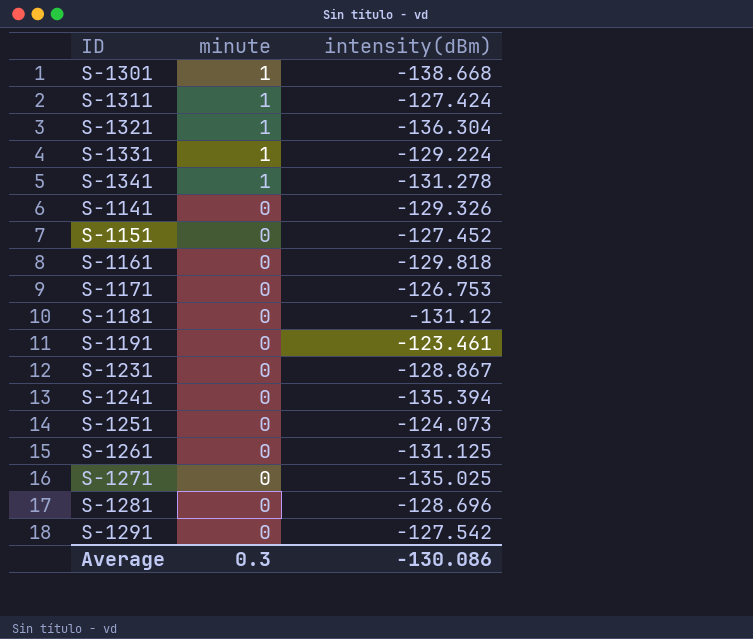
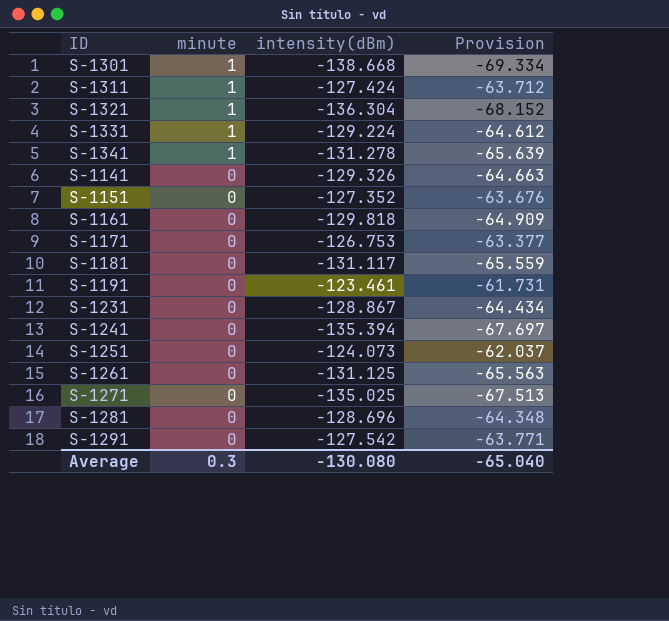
column Provision | formula: none -> [intensity(dBm)] * 0.5
S-1151 | intensity(dBm): -127.452 -> -127.352
S-1181 | intensity(dBm): -131.12 -> -131.117
Average | intensity(dBm): -130.086 -> -130.080

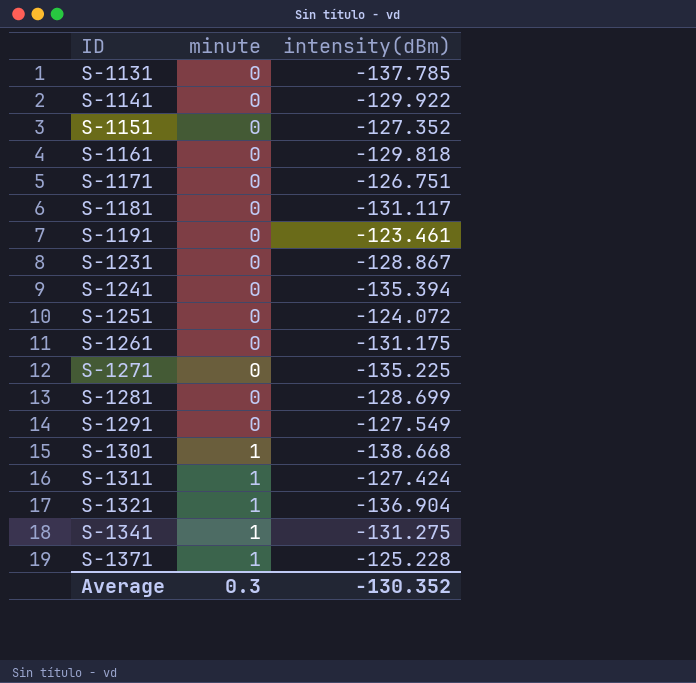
row order: minute descending -> ID ascending
column Provision | formula: [intensity(dBm)] * 0.5 -> none
row S-1331: 1 | -129.224 | -64.612 -> none
row S-1131: none -> 0 | -137.785
S-1141 | intensity(dBm): -129.326 -> -129.922
S-1171 | intensity(dBm): -126.753 -> -126.751
S-1251 | intensity(dBm): -124.073 -> -124.072
S-1261 | intensity(dBm): -131.125 -> -131.175
S-1271 | intensity(dBm): -135.025 -> -135.225
S-1281 | intensity(dBm): -128.696 -> -128.699
S-1291 | intensity(dBm): -127.542 -> -127.549
S-1321 | intensity(dBm): -136.304 -> -136.904
S-1341 | intensity(dBm): -131.278 -> -131.275
row S-1371: none -> 1 | -125.228
Average | intensity(dBm): -130.080 -> -130.352

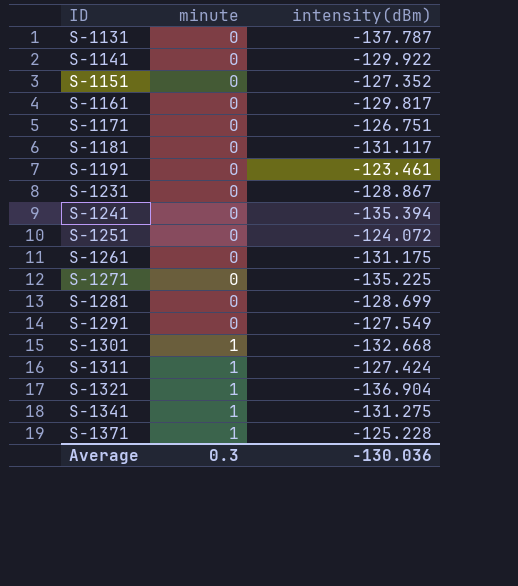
S-1131 | intensity(dBm): -137.785 -> -137.787
S-1161 | intensity(dBm): -129.818 -> -129.817
S-1301 | intensity(dBm): -138.668 -> -132.668
Average | intensity(dBm): -130.352 -> -130.036

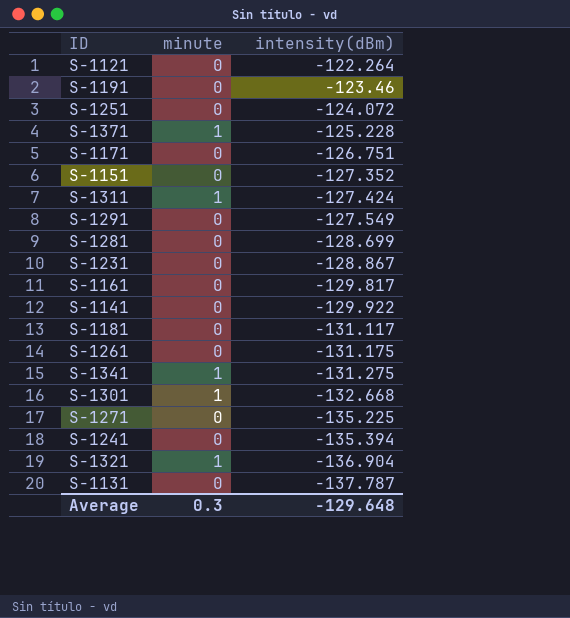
row order: ID ascending -> intensity(dBm) descending
row S-1121: none -> 0 | -122.264
S-1191 | intensity(dBm): -123.461 -> -123.46
Average | intensity(dBm): -130.036 -> -129.648

